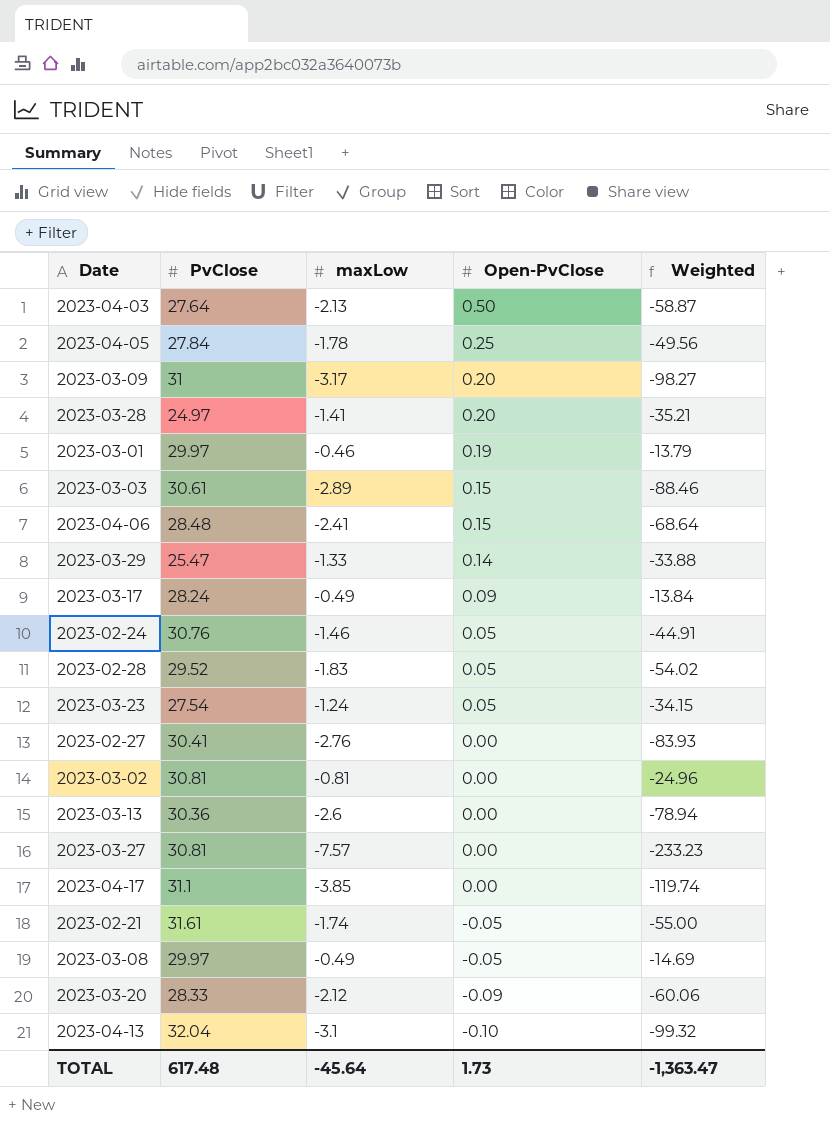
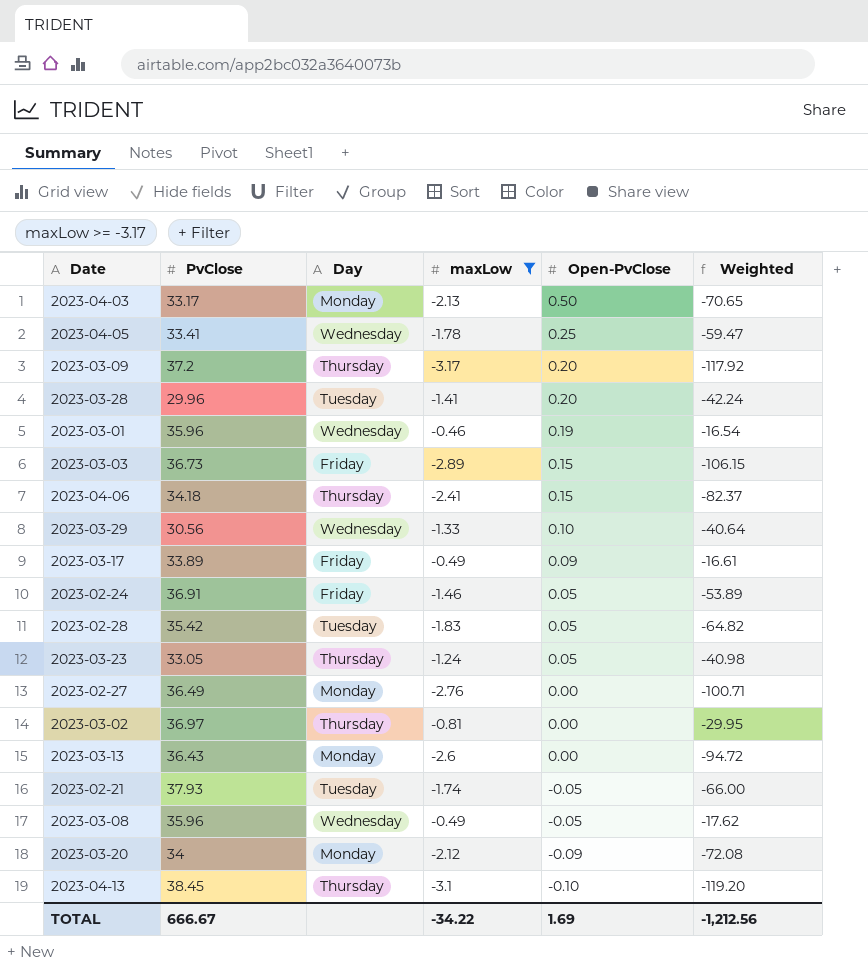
filter: none -> maxLow >= -3.17
column Day | position: none -> 3
2023-04-03 | PvClose: 27.64 -> 33.17
2023-04-03 | Weighted: -58.87 -> -70.65
2023-04-05 | PvClose: 27.84 -> 33.41
2023-04-05 | Weighted: -49.56 -> -59.47
2023-03-09 | PvClose: 31 -> 37.2
2023-03-09 | Weighted: -98.27 -> -117.92
2023-03-28 | PvClose: 24.97 -> 29.96
2023-03-28 | Weighted: -35.21 -> -42.24
2023-03-01 | PvClose: 29.97 -> 35.96
2023-03-01 | Weighted: -13.79 -> -16.54
2023-03-03 | PvClose: 30.61 -> 36.73
2023-03-03 | Weighted: -88.46 -> -106.15
2023-04-06 | PvClose: 28.48 -> 34.18
2023-04-06 | Weighted: -68.64 -> -82.37
2023-03-29 | PvClose: 25.47 -> 30.56
2023-03-29 | Open-PvClose: 0.14 -> 0.10
2023-03-29 | Weighted: -33.88 -> -40.64
2023-03-17 | PvClose: 28.24 -> 33.89
2023-03-17 | Weighted: -13.84 -> -16.61
2023-02-24 | PvClose: 30.76 -> 36.91
2023-02-24 | Weighted: -44.91 -> -53.89
2023-02-28 | PvClose: 29.52 -> 35.42
2023-02-28 | Weighted: -54.02 -> -64.82
2023-03-23 | PvClose: 27.54 -> 33.05
2023-03-23 | Weighted: -34.15 -> -40.98
2023-02-27 | PvClose: 30.41 -> 36.49
2023-02-27 | Weighted: -83.93 -> -100.71
2023-03-02 | PvClose: 30.81 -> 36.97
2023-03-02 | Weighted: -24.96 -> -29.95
2023-03-13 | PvClose: 30.36 -> 36.43
2023-03-13 | Weighted: -78.94 -> -94.72
2023-02-21 | PvClose: 31.61 -> 37.93
2023-02-21 | Weighted: -55.00 -> -66.00
2023-03-08 | PvClose: 29.97 -> 35.96
2023-03-08 | Weighted: -14.69 -> -17.62
2023-03-20 | PvClose: 28.33 -> 34
2023-03-20 | Weighted: -60.06 -> -72.08
2023-04-13 | PvClose: 32.04 -> 38.45
2023-04-13 | Weighted: -99.32 -> -119.20
TOTAL | PvClose: 617.48 -> 666.67
TOTAL | maxLow: -45.64 -> -34.22
TOTAL | Open-PvClose: 1.73 -> 1.69
TOTAL | Weighted: -1,363.47 -> -1,212.56

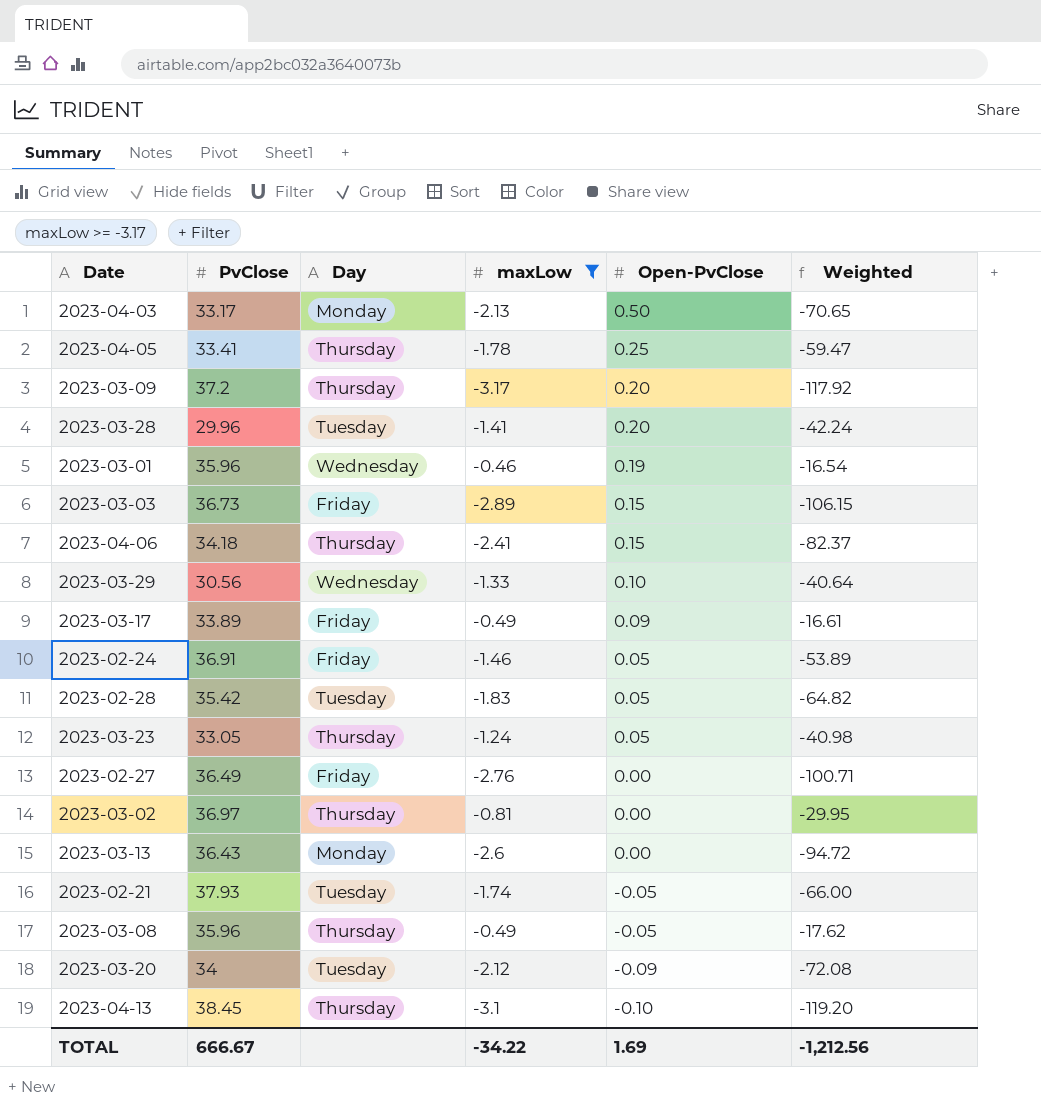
2023-04-05 | Day: Wednesday -> Thursday
2023-02-27 | Day: Monday -> Friday
2023-03-08 | Day: Wednesday -> Thursday
2023-03-20 | Day: Monday -> Tuesday

